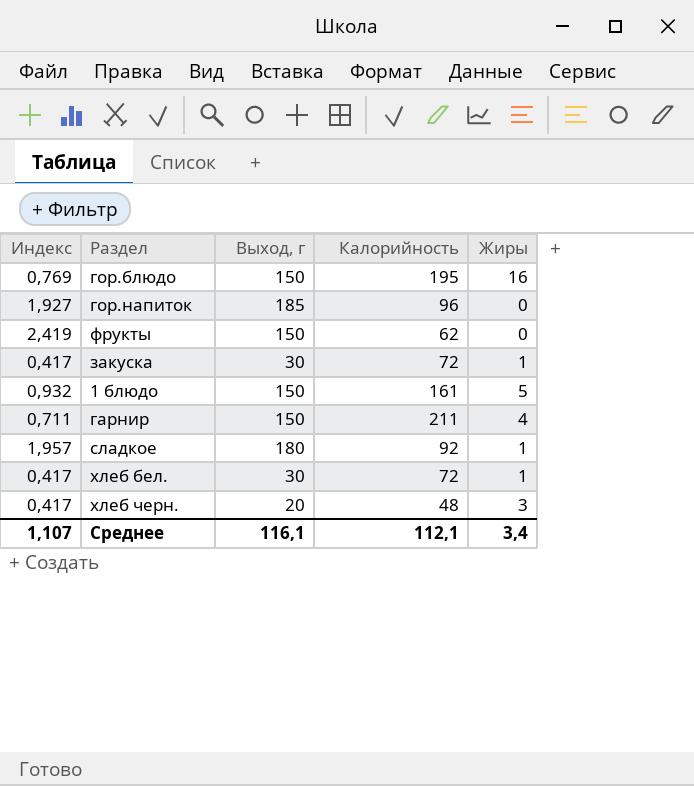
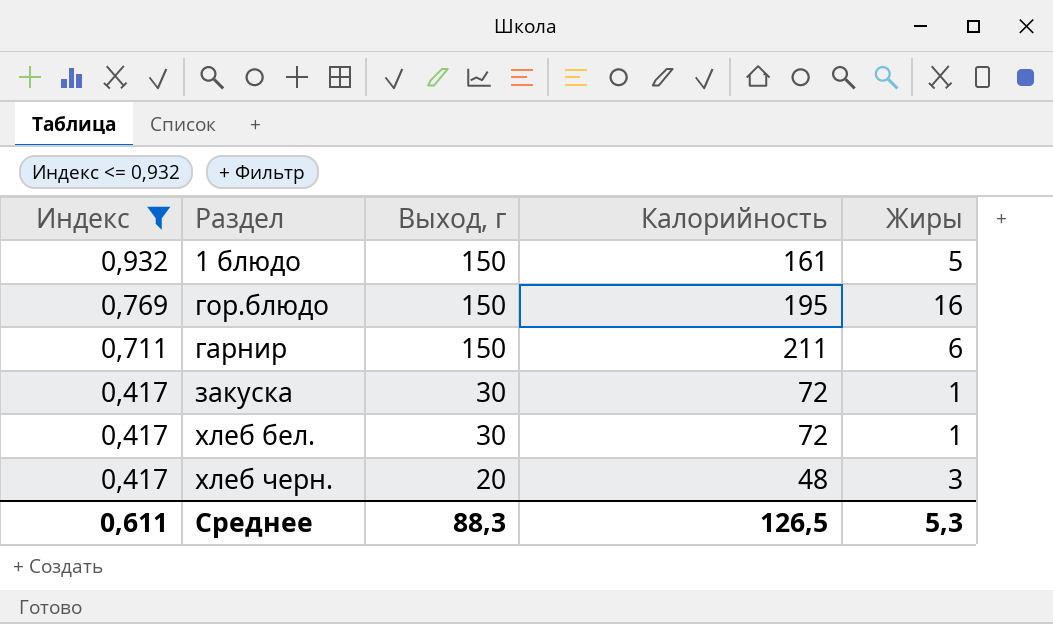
filter: none -> Индекс <= 0,932
row order: none -> Индекс descending
гарнир | Жиры: 4 -> 6
Среднее | Индекс: 1,107 -> 0,611
Среднее | Выход, г: 116,1 -> 88,3
Среднее | Калорийность: 112,1 -> 126,5
Среднее | Жиры: 3,4 -> 5,3

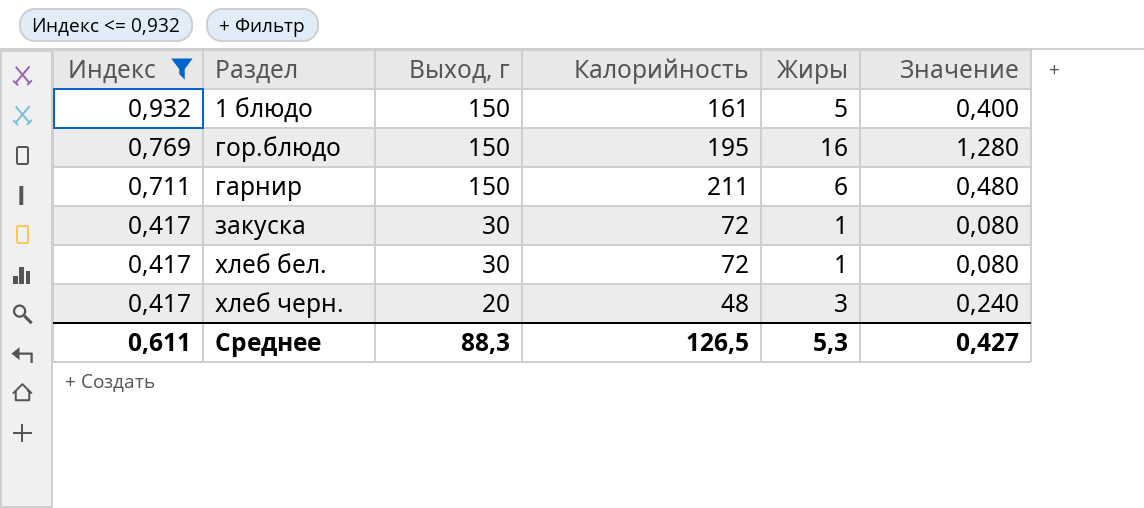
column Значение | formula: none -> [Жиры] * 0,08

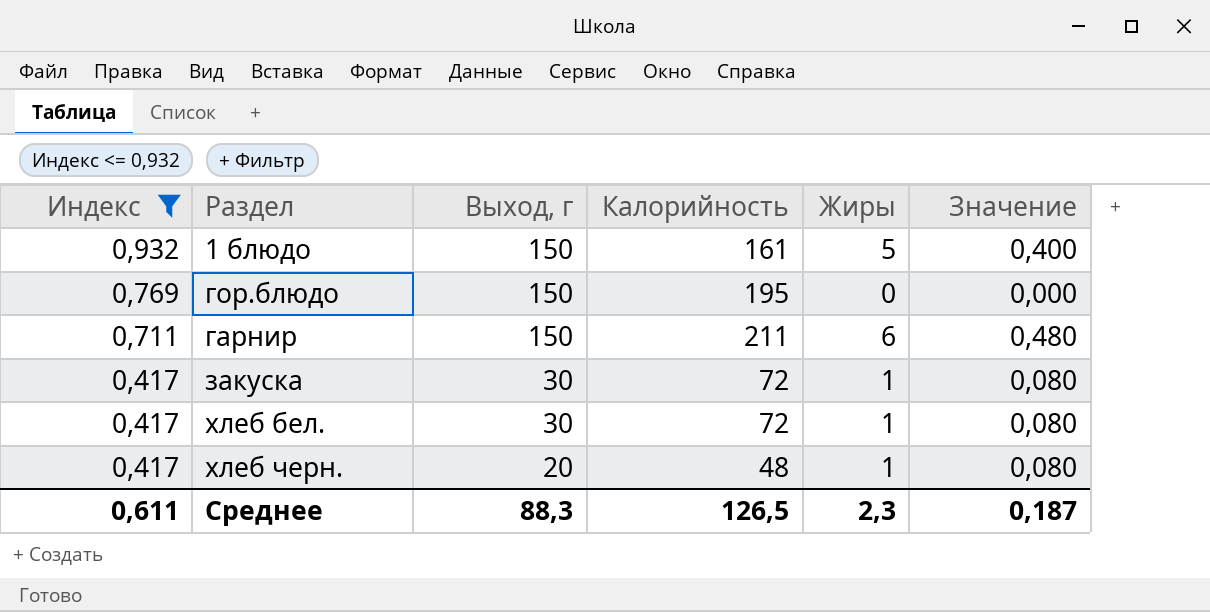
гор.блюдо | Жиры: 16 -> 0
гор.блюдо | Значение: 1,280 -> 0,000
хлеб черн. | Жиры: 3 -> 1
хлеб черн. | Значение: 0,240 -> 0,080
Среднее | Жиры: 5,3 -> 2,3
Среднее | Значение: 0,427 -> 0,187

